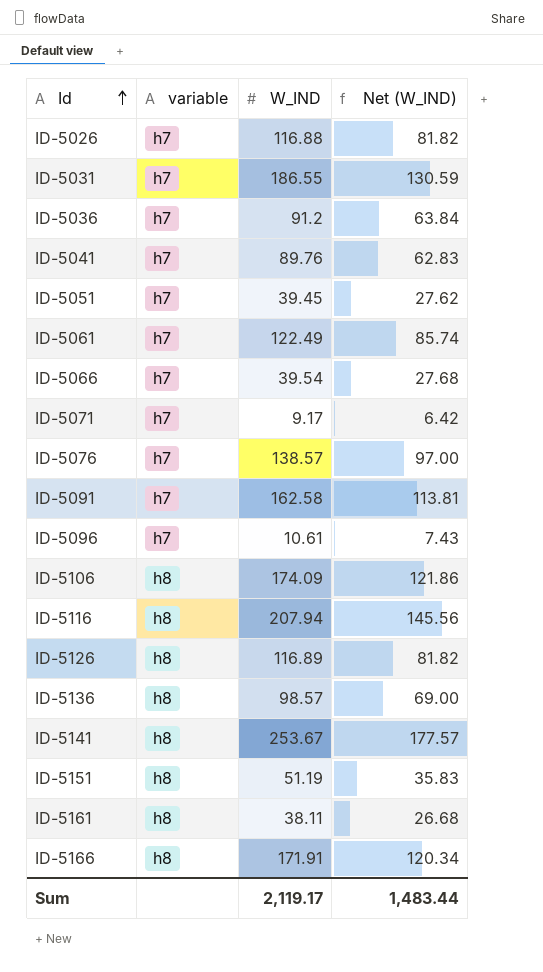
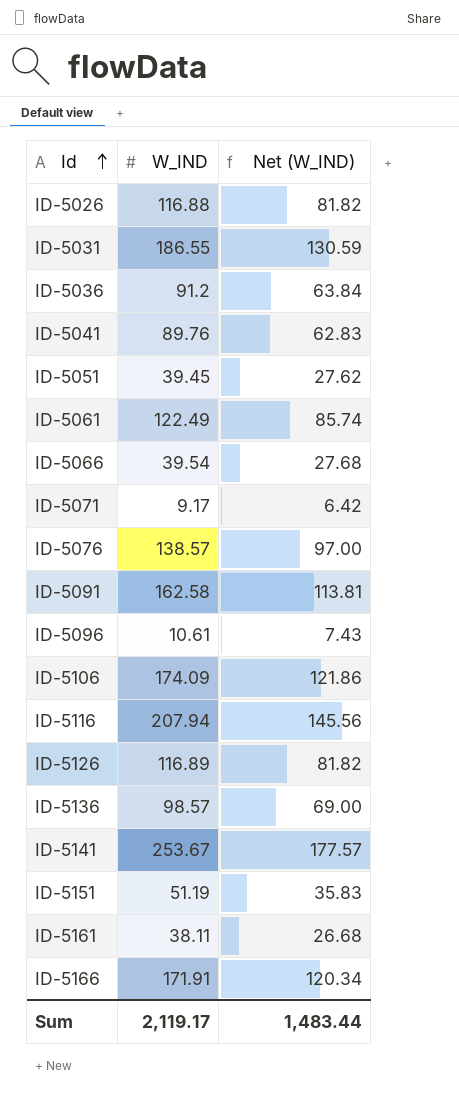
column variable | position: 2 -> none

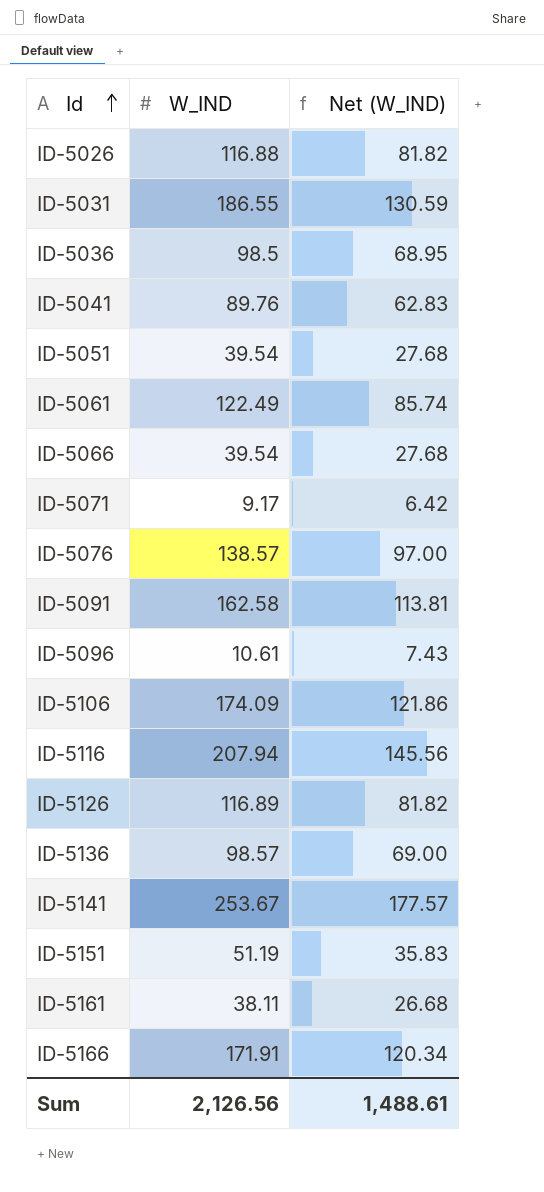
ID-5036 | W_IND: 91.2 -> 98.5
ID-5036 | Net (W_IND): 63.84 -> 68.95
ID-5051 | W_IND: 39.45 -> 39.54
ID-5051 | Net (W_IND): 27.62 -> 27.68
Sum | W_IND: 2,119.17 -> 2,126.56
Sum | Net (W_IND): 1,483.44 -> 1,488.61

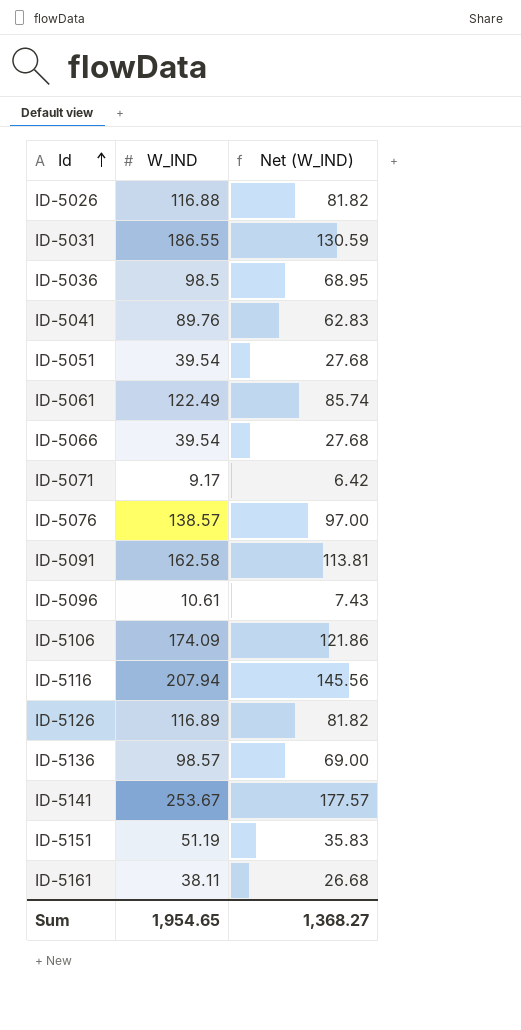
row ID-5166: 171.91 | 120.34 -> none
Sum | W_IND: 2,126.56 -> 1,954.65
Sum | Net (W_IND): 1,488.61 -> 1,368.27

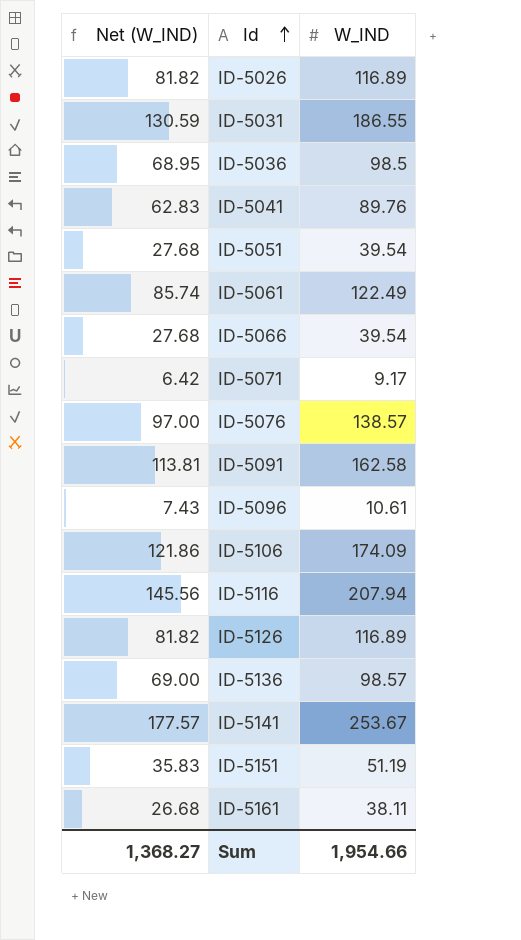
column Net (W_IND) | position: 3 -> 1
ID-5026 | W_IND: 116.88 -> 116.89
Sum | W_IND: 1,954.65 -> 1,954.66

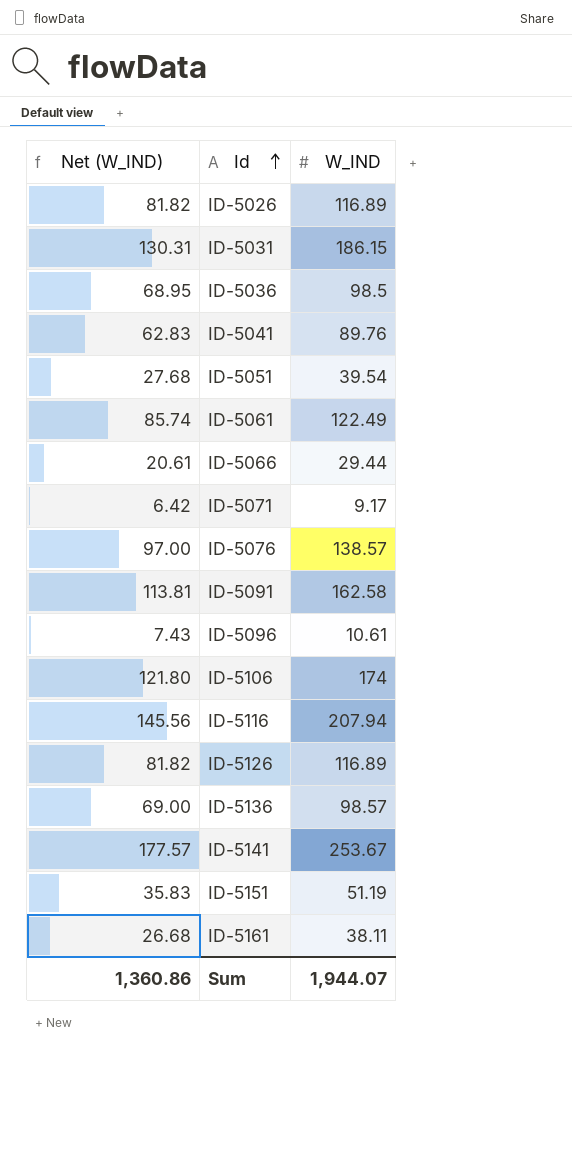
ID-5031 | Net (W_IND): 130.59 -> 130.31
ID-5031 | W_IND: 186.55 -> 186.15
ID-5066 | Net (W_IND): 27.68 -> 20.61
ID-5066 | W_IND: 39.54 -> 29.44
ID-5106 | Net (W_IND): 121.86 -> 121.80
ID-5106 | W_IND: 174.09 -> 174
Sum | Net (W_IND): 1,368.27 -> 1,360.86
Sum | W_IND: 1,954.66 -> 1,944.07

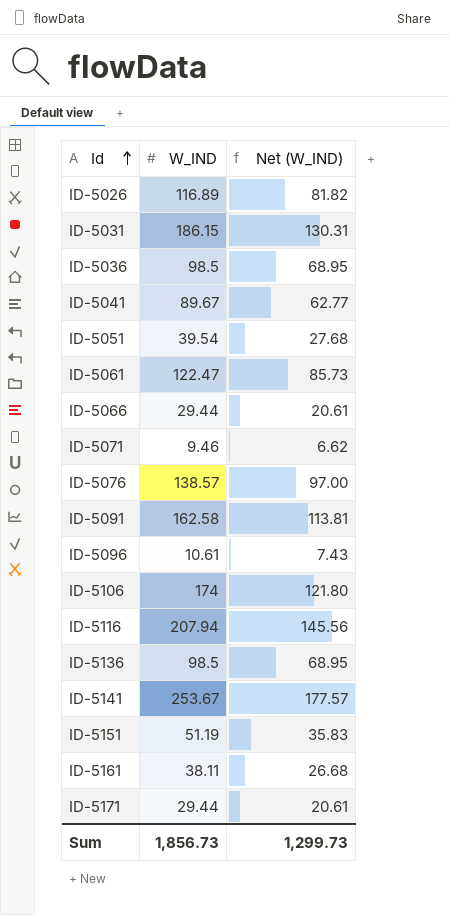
column Net (W_IND) | position: 1 -> 3
row ID-5126: 81.82 | 116.89 -> none
ID-5041 | W_IND: 89.76 -> 89.67
ID-5041 | Net (W_IND): 62.83 -> 62.77
ID-5061 | W_IND: 122.49 -> 122.47
ID-5061 | Net (W_IND): 85.74 -> 85.73
ID-5071 | W_IND: 9.17 -> 9.46
ID-5071 | Net (W_IND): 6.42 -> 6.62
ID-5136 | W_IND: 98.57 -> 98.5
ID-5136 | Net (W_IND): 69.00 -> 68.95
row ID-5171: none -> 29.44 | 20.61
Sum | W_IND: 1,944.07 -> 1,856.73
Sum | Net (W_IND): 1,360.86 -> 1,299.73

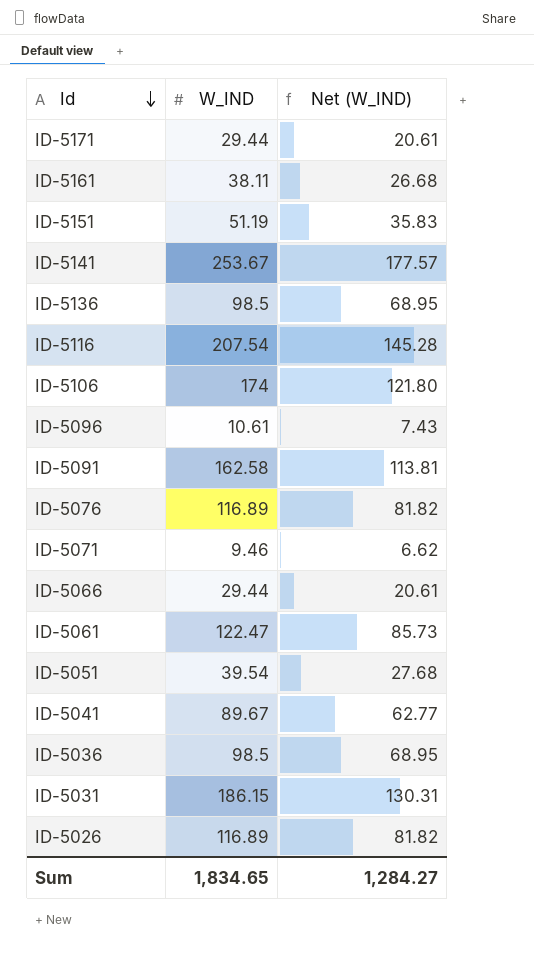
row order: Id ascending -> Id descending
ID-5116 | W_IND: 207.94 -> 207.54
ID-5116 | Net (W_IND): 145.56 -> 145.28
ID-5076 | W_IND: 138.57 -> 116.89
ID-5076 | Net (W_IND): 97.00 -> 81.82
Sum | W_IND: 1,856.73 -> 1,834.65
Sum | Net (W_IND): 1,299.73 -> 1,284.27

